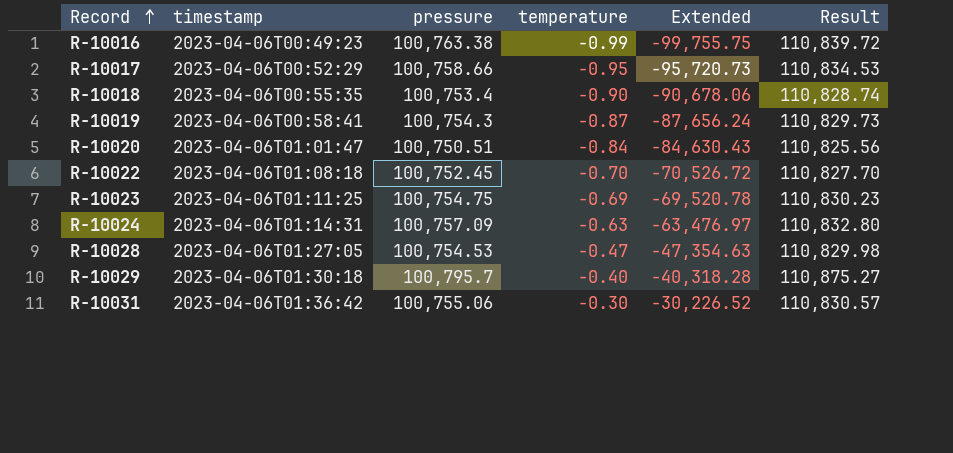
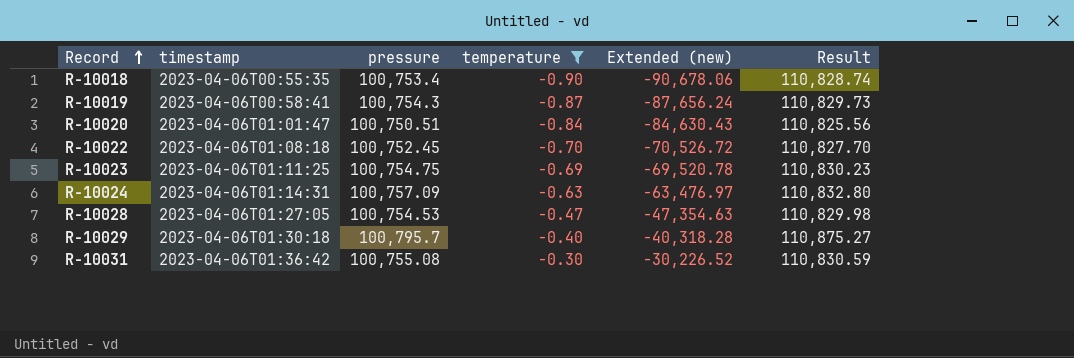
filter: none -> temperature >= -0.90
column name: Extended -> Extended (new)
R-10031 | pressure: 100,755.06 -> 100,755.08
R-10031 | Result: 110,830.57 -> 110,830.59

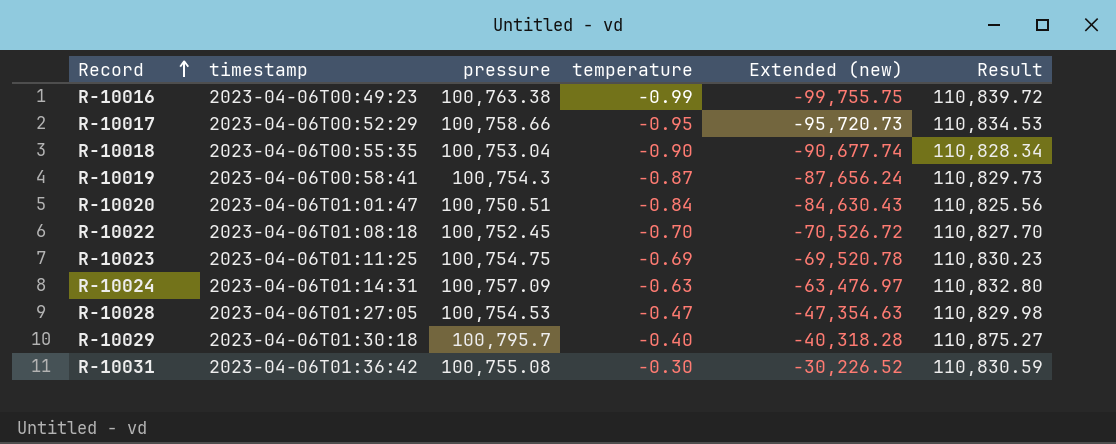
filter: temperature >= -0.90 -> none
R-10018 | pressure: 100,753.4 -> 100,753.04
R-10018 | Extended (new): -90,678.06 -> -90,677.74
R-10018 | Result: 110,828.74 -> 110,828.34

